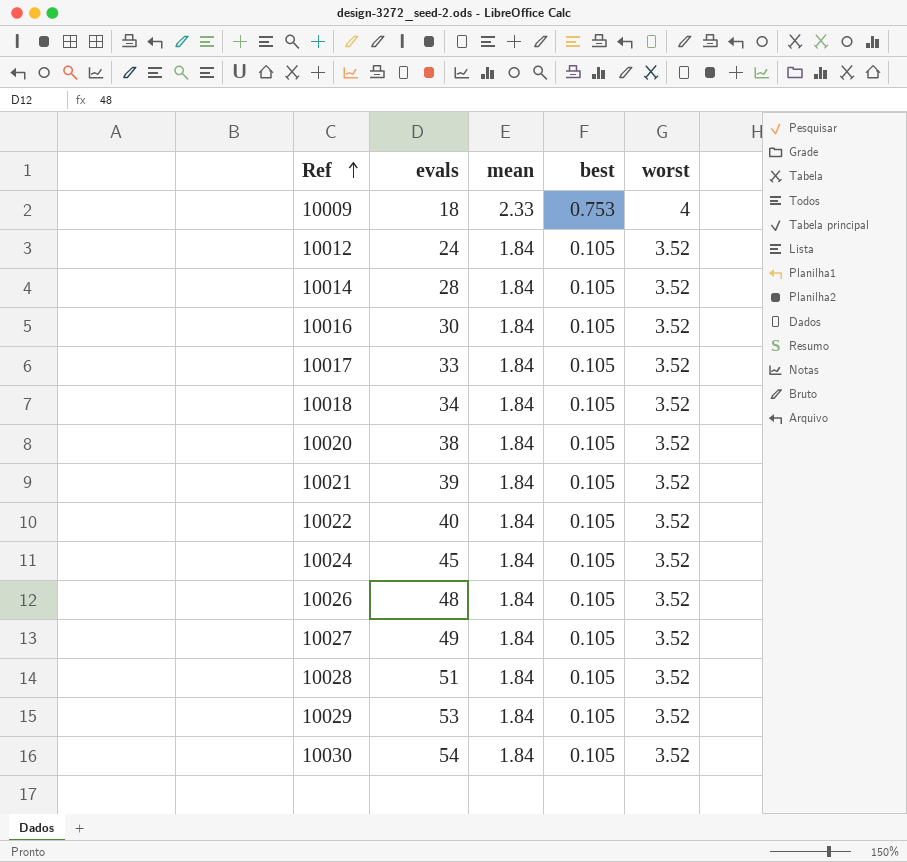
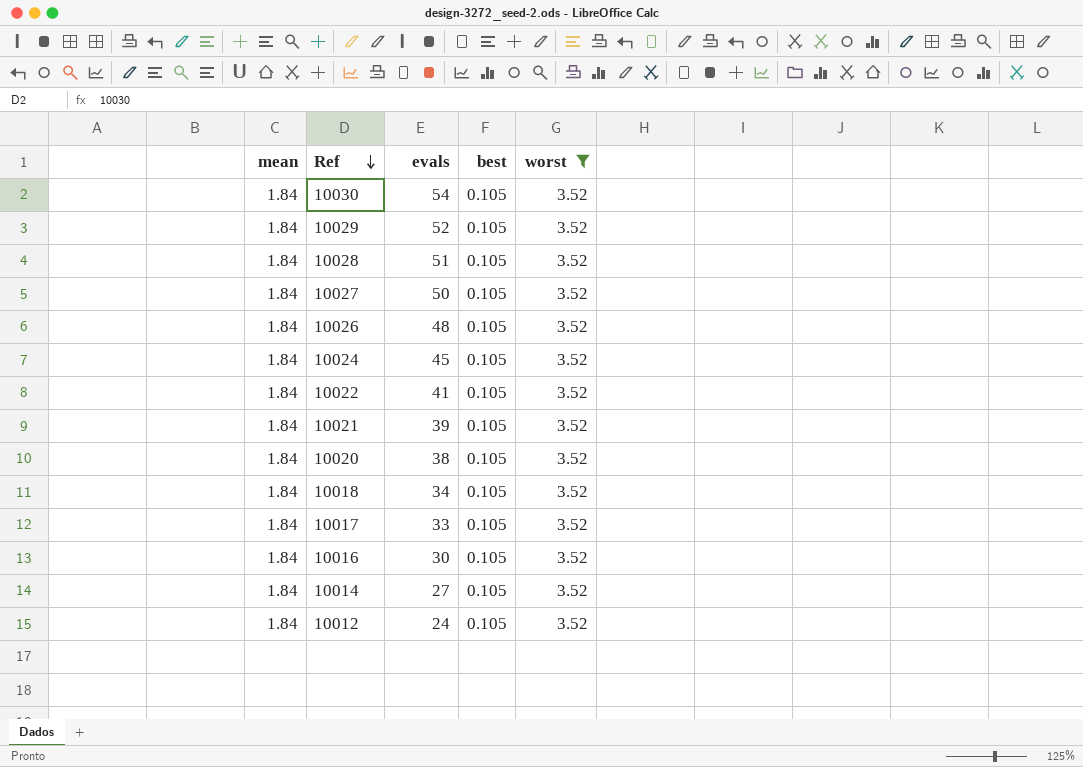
filter: none -> worst = 3.52
row order: Ref ascending -> Ref descending
column mean | position: 3 -> 1
10029 | evals: 53 -> 52
10027 | evals: 49 -> 50
10022 | evals: 40 -> 41
10014 | evals: 28 -> 27

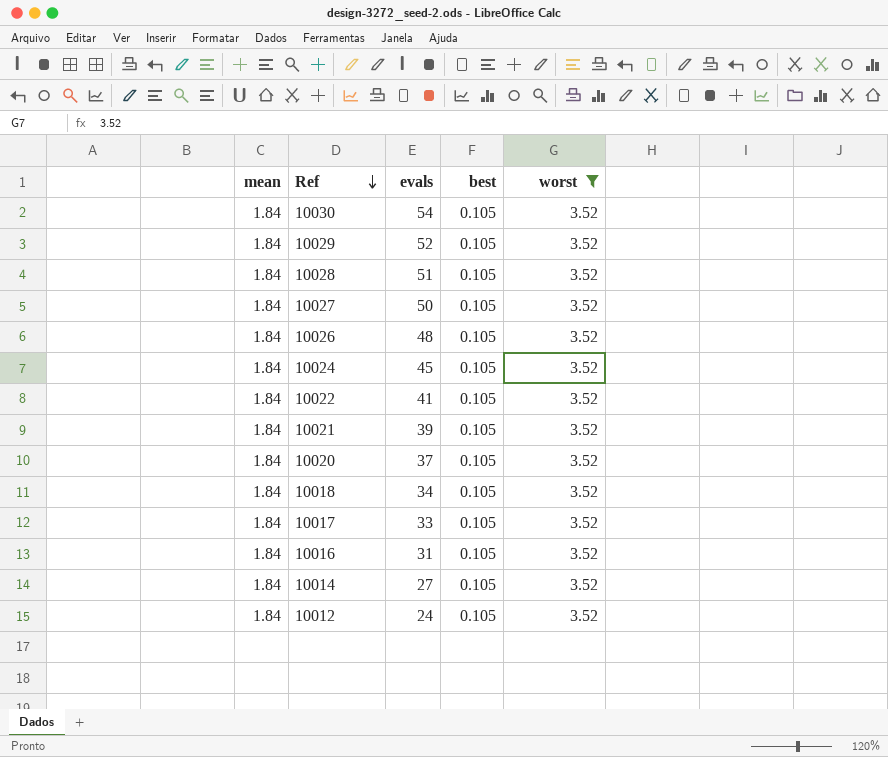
10020 | evals: 38 -> 37
10016 | evals: 30 -> 31

